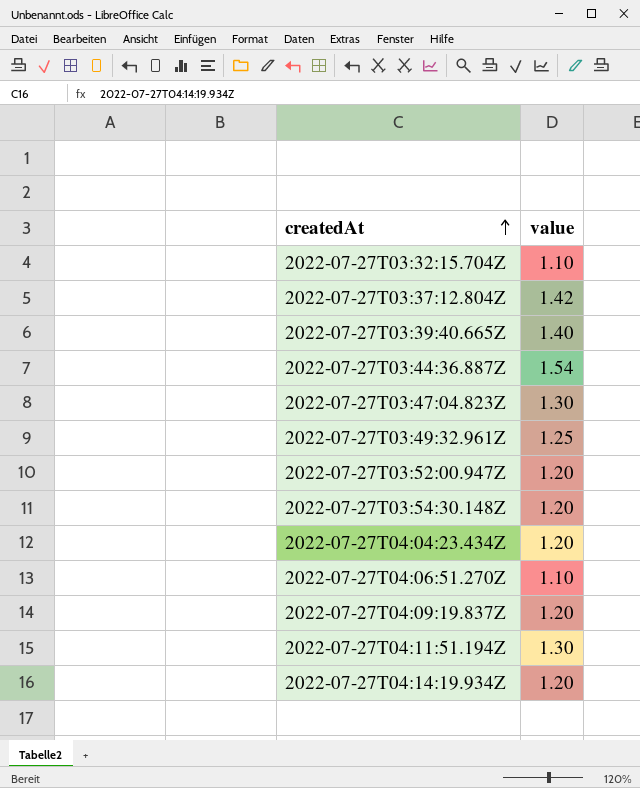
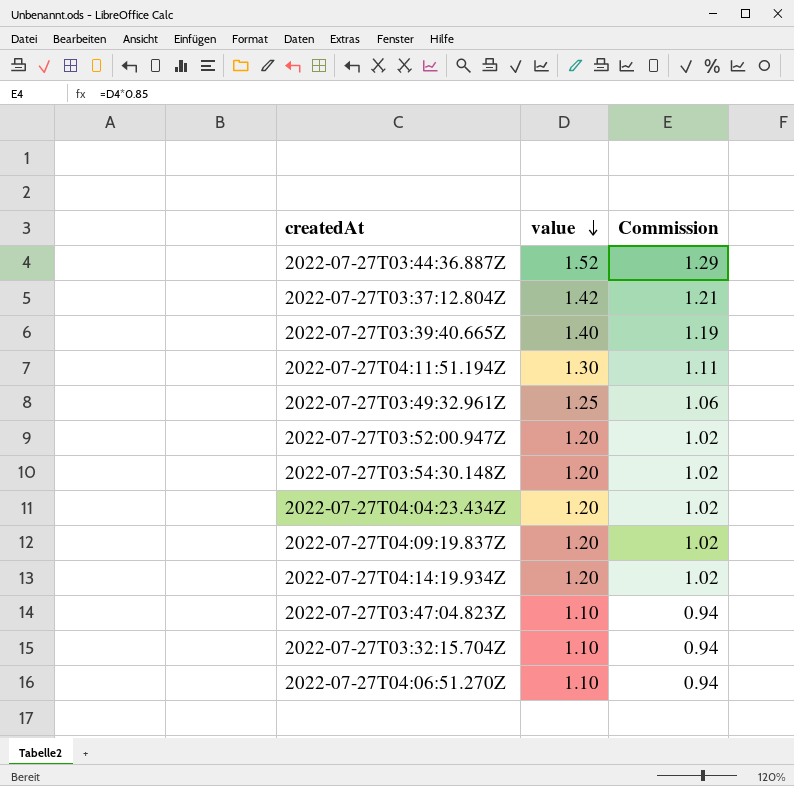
row order: createdAt ascending -> value descending
column Commission | formula: none -> [value] * 0.85
2022-07-27T03:44:36.887Z | value: 1.54 -> 1.52
2022-07-27T03:47:04.823Z | value: 1.30 -> 1.10

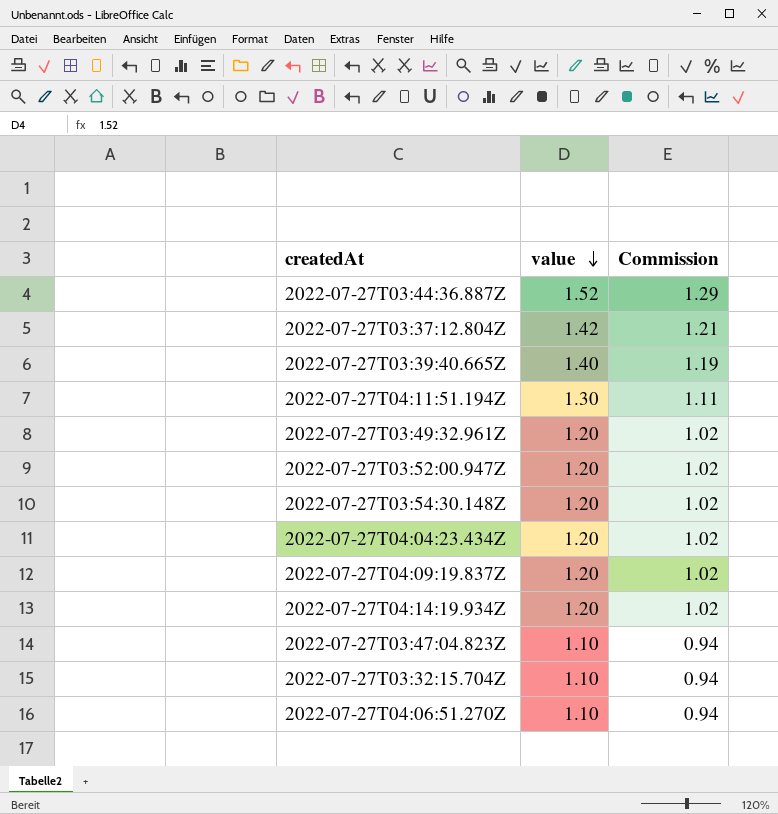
2022-07-27T03:49:32.961Z | value: 1.25 -> 1.20
2022-07-27T03:49:32.961Z | Commission: 1.06 -> 1.02

